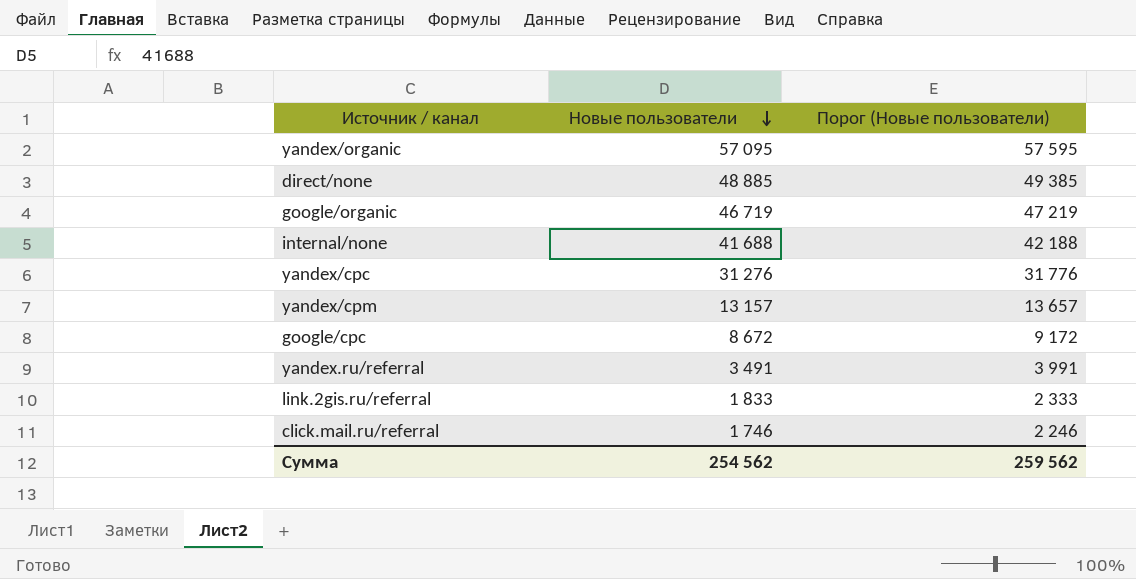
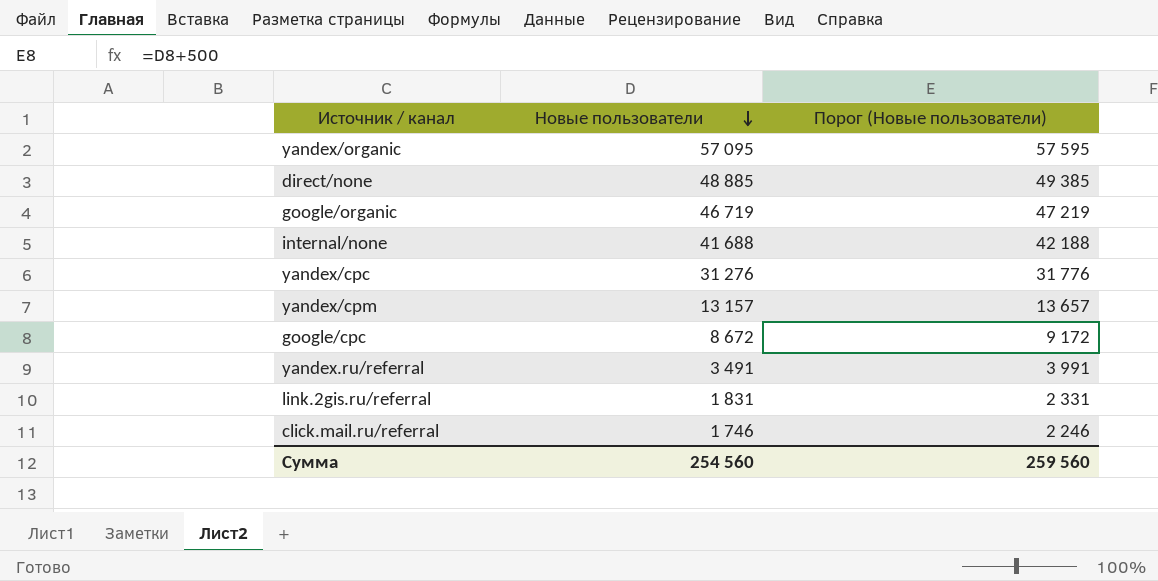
link.2gis.ru/referral | Новые пользователи: 1 833 -> 1 831
link.2gis.ru/referral | Порог (Новые пользователи): 2 333 -> 2 331
Сумма | Новые пользователи: 254 562 -> 254 560
Сумма | Порог (Новые пользователи): 259 562 -> 259 560

